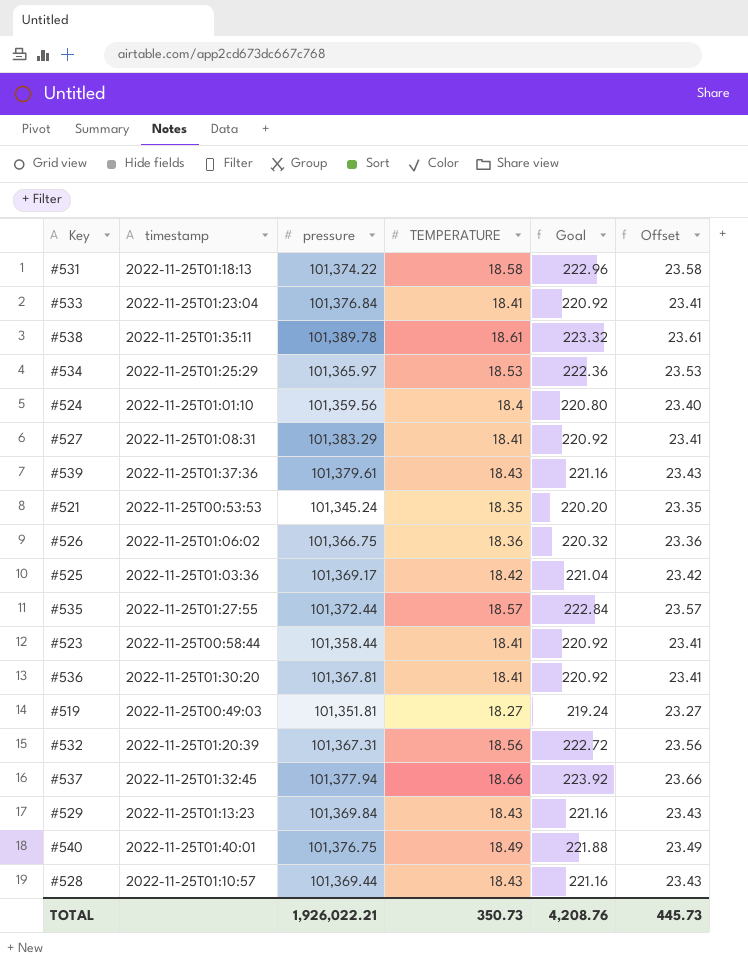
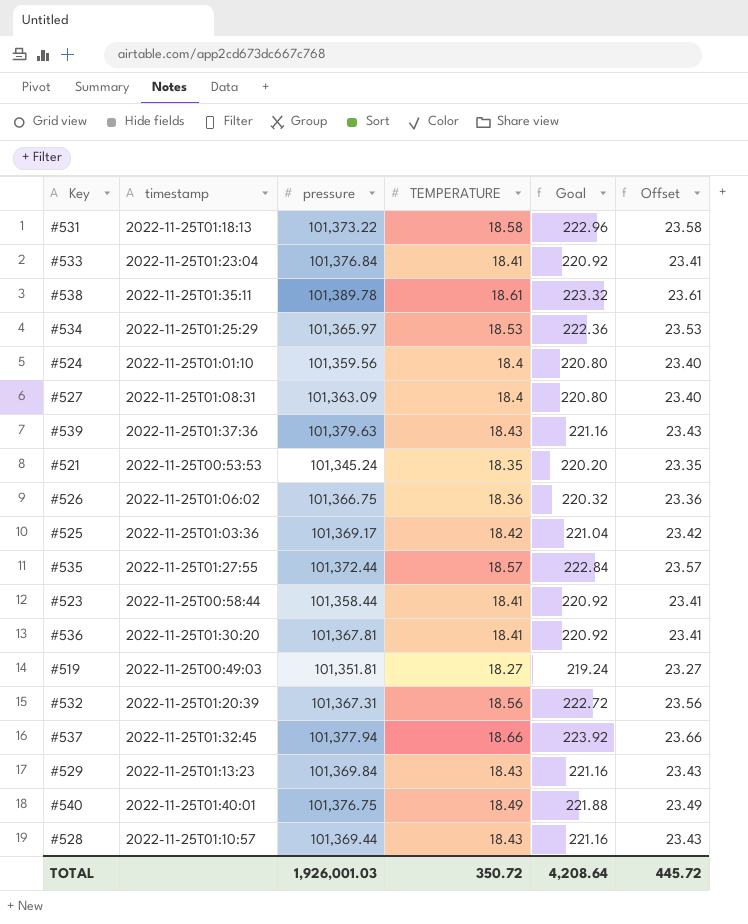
#531 | pressure: 101,374.22 -> 101,373.22
#527 | pressure: 101,383.29 -> 101,363.09
#527 | TEMPERATURE: 18.41 -> 18.4
#527 | Goal: 220.92 -> 220.80
#527 | Offset: 23.41 -> 23.40
#539 | pressure: 101,379.61 -> 101,379.63
TOTAL | pressure: 1,926,022.21 -> 1,926,001.03
TOTAL | TEMPERATURE: 350.73 -> 350.72
TOTAL | Goal: 4,208.76 -> 4,208.64
TOTAL | Offset: 445.73 -> 445.72

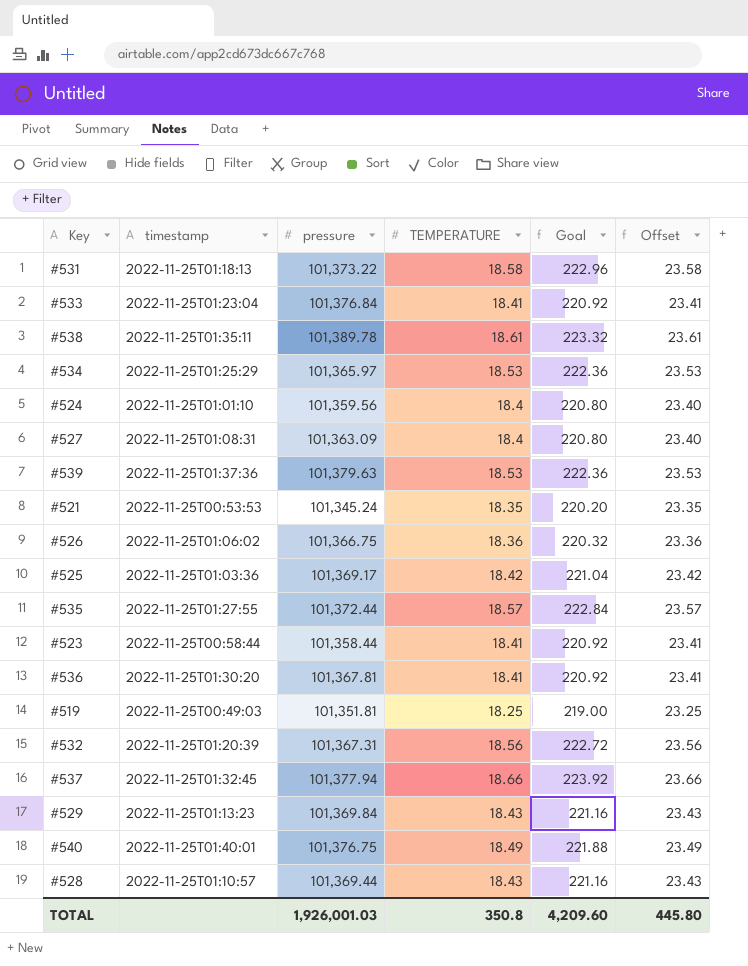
#539 | TEMPERATURE: 18.43 -> 18.53
#539 | Goal: 221.16 -> 222.36
#539 | Offset: 23.43 -> 23.53
#519 | TEMPERATURE: 18.27 -> 18.25
#519 | Goal: 219.24 -> 219.00
#519 | Offset: 23.27 -> 23.25
TOTAL | TEMPERATURE: 350.72 -> 350.8
TOTAL | Goal: 4,208.64 -> 4,209.60
TOTAL | Offset: 445.72 -> 445.80

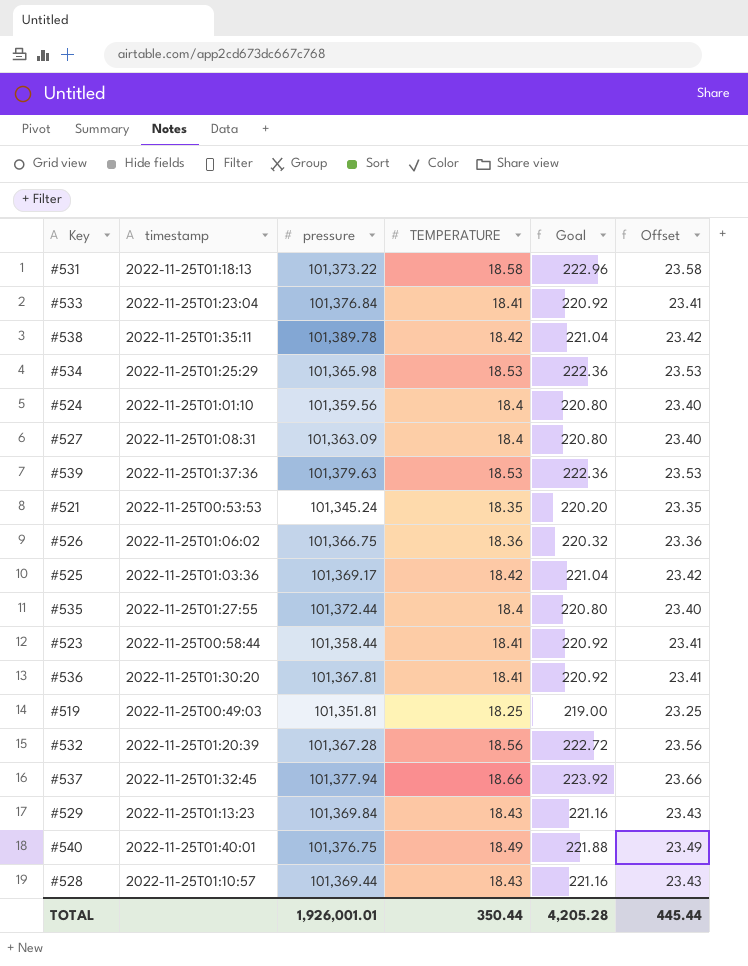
#538 | TEMPERATURE: 18.61 -> 18.42
#538 | Goal: 223.32 -> 221.04
#538 | Offset: 23.61 -> 23.42
#534 | pressure: 101,365.97 -> 101,365.98
#535 | TEMPERATURE: 18.57 -> 18.4
#535 | Goal: 222.84 -> 220.80
#535 | Offset: 23.57 -> 23.40
#532 | pressure: 101,367.31 -> 101,367.28
TOTAL | pressure: 1,926,001.03 -> 1,926,001.01
TOTAL | TEMPERATURE: 350.8 -> 350.44
TOTAL | Goal: 4,209.60 -> 4,205.28
TOTAL | Offset: 445.80 -> 445.44

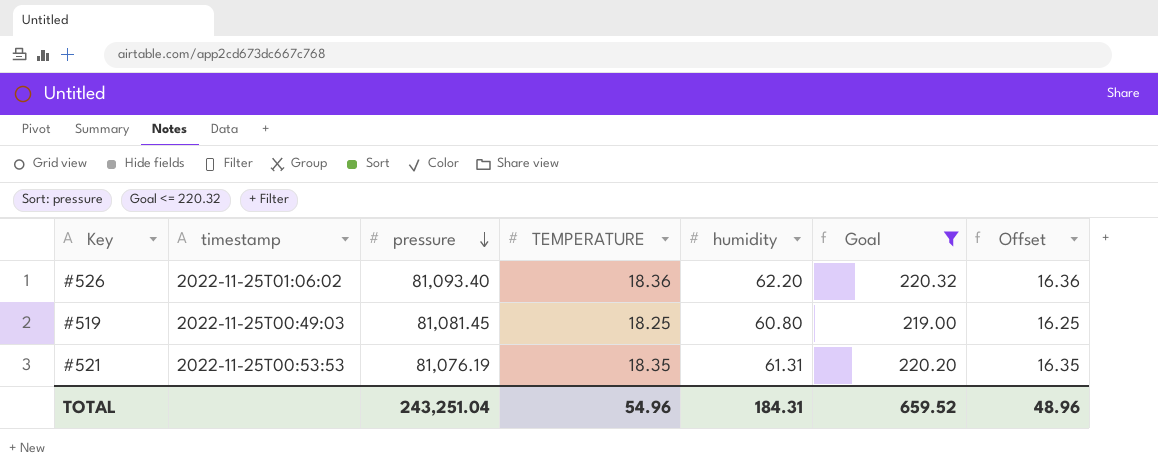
filter: none -> Goal <= 220.32
row order: none -> pressure descending
column humidity | position: none -> 5
column Offset | formula: [TEMPERATURE] + 5 -> [TEMPERATURE] - 2
#526 | pressure: 101,366.75 -> 81,093.40
#519 | pressure: 101,351.81 -> 81,081.45
#521 | pressure: 101,345.24 -> 81,076.19
TOTAL | pressure: 1,926,001.01 -> 243,251.04
TOTAL | TEMPERATURE: 350.44 -> 54.96
TOTAL | Goal: 4,205.28 -> 659.52
TOTAL | Offset: 445.44 -> 48.96

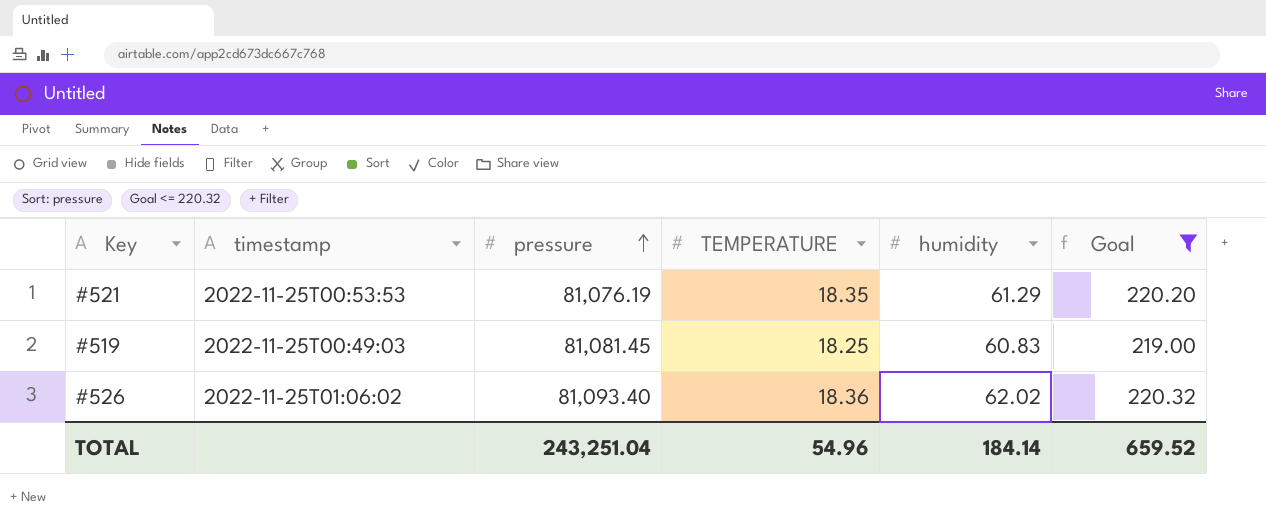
row order: pressure descending -> pressure ascending
column Offset | formula: [TEMPERATURE] - 2 -> none
#521 | humidity: 61.31 -> 61.29
#519 | humidity: 60.80 -> 60.83
#526 | humidity: 62.20 -> 62.02
TOTAL | humidity: 184.31 -> 184.14

